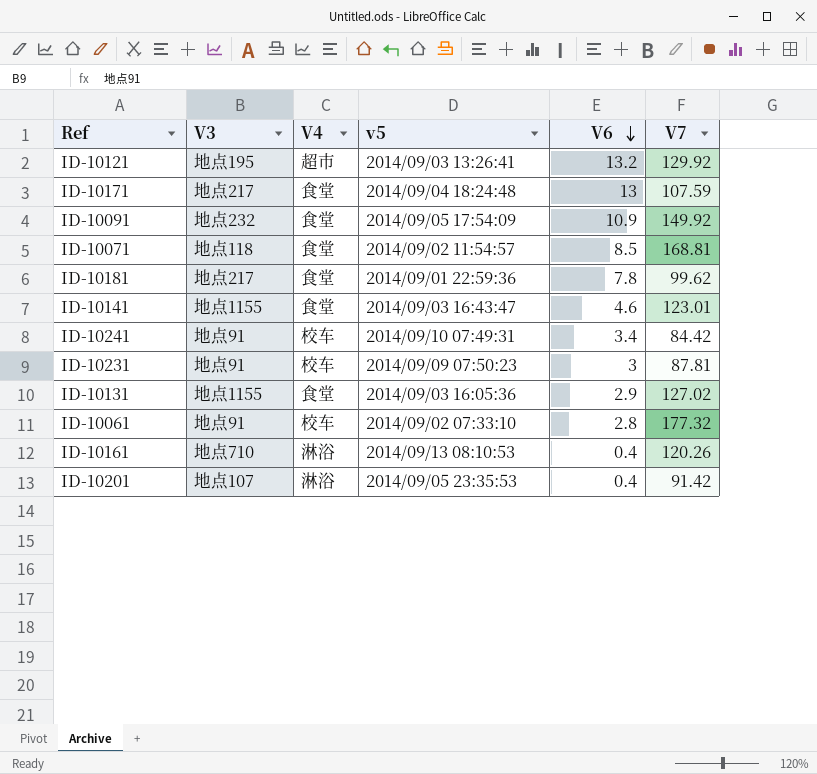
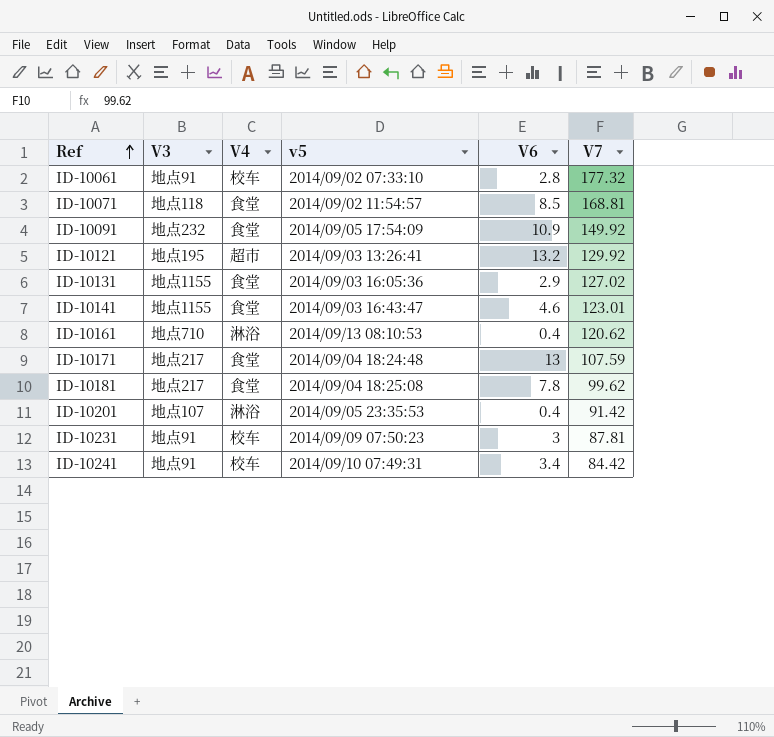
row order: V6 descending -> Ref ascending
ID-10161 | V7: 120.26 -> 120.62
ID-10181 | v5: 2014/09/01 22:59:36 -> 2014/09/04 18:25:08

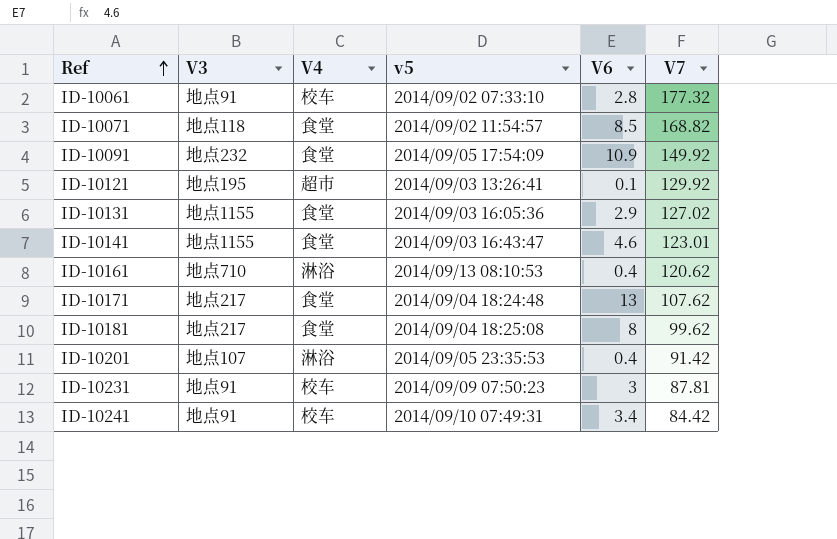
ID-10071 | V7: 168.81 -> 168.82
ID-10121 | V6: 13.2 -> 0.1
ID-10171 | V7: 107.59 -> 107.62
ID-10181 | V6: 7.8 -> 8

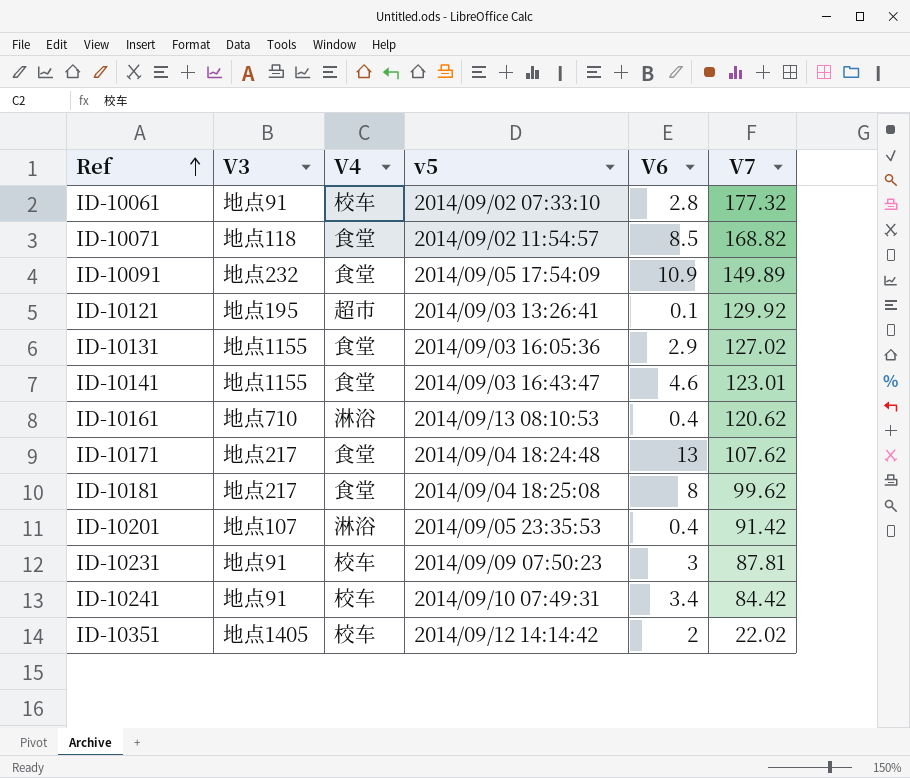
ID-10091 | V7: 149.92 -> 149.89
row ID-10351: none -> 地点1405 | 校车 | 2014/09/12 14:14:42 | 2 | 22.02

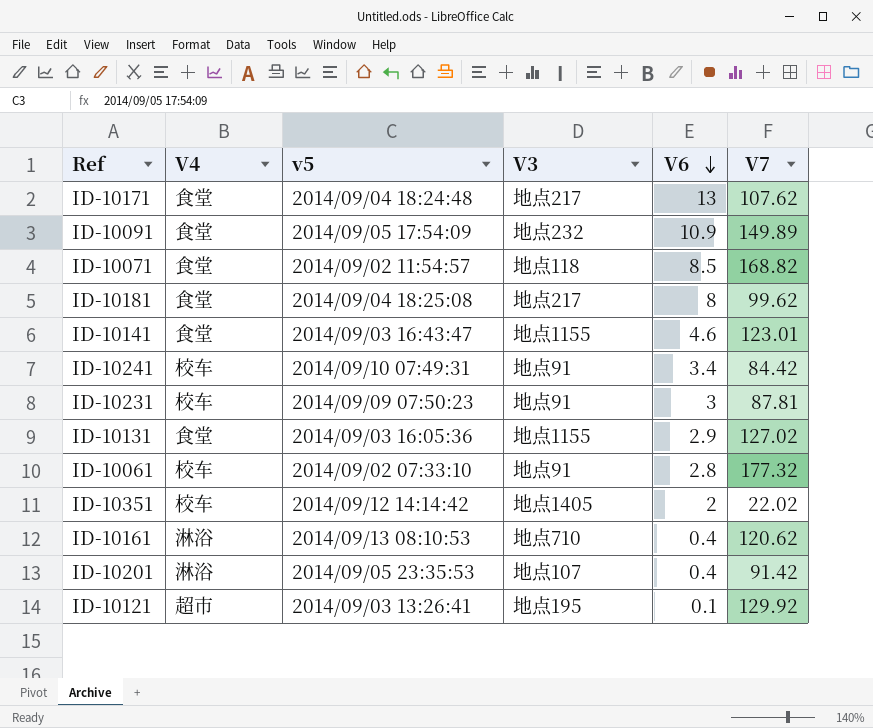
row order: Ref ascending -> V6 descending
column V3 | position: 2 -> 4

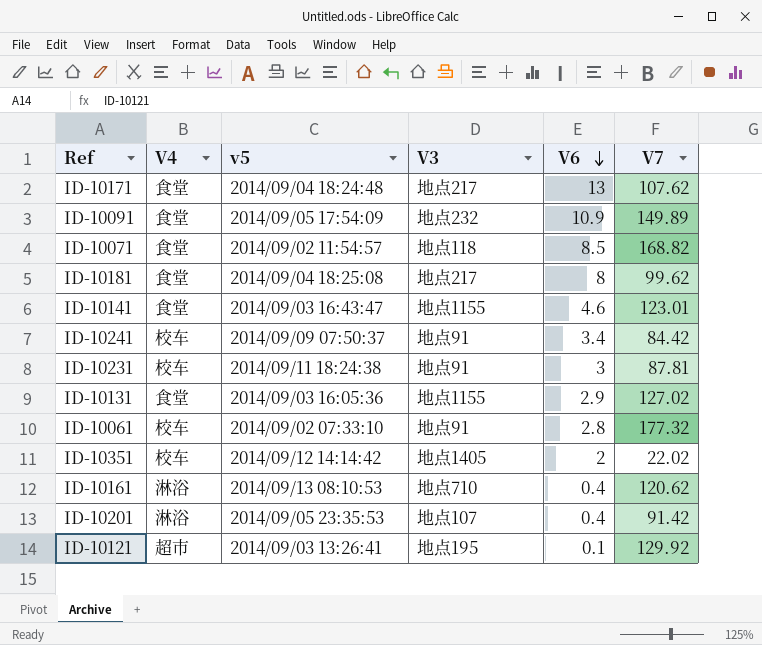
ID-10241 | v5: 2014/09/10 07:49:31 -> 2014/09/09 07:50:37
ID-10231 | v5: 2014/09/09 07:50:23 -> 2014/09/11 18:24:38

